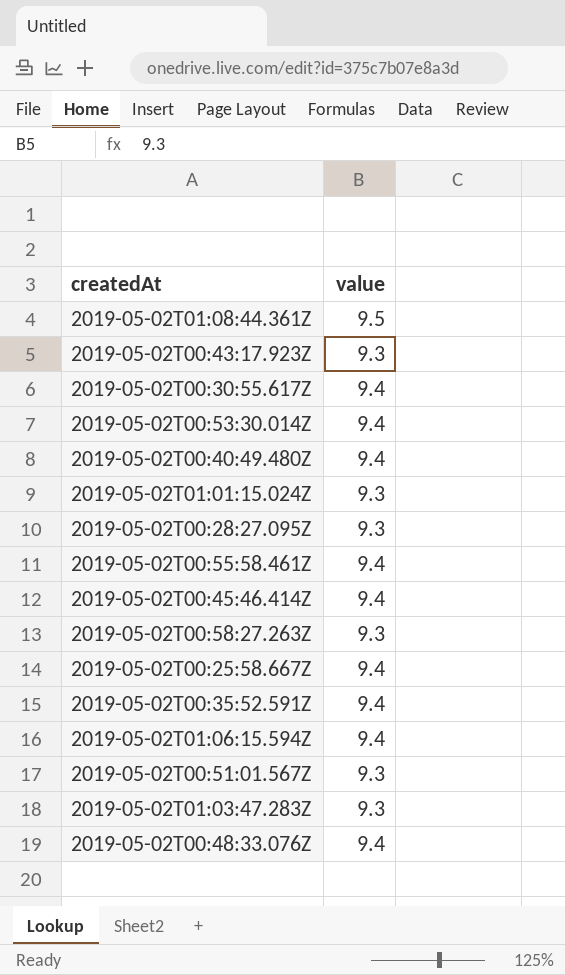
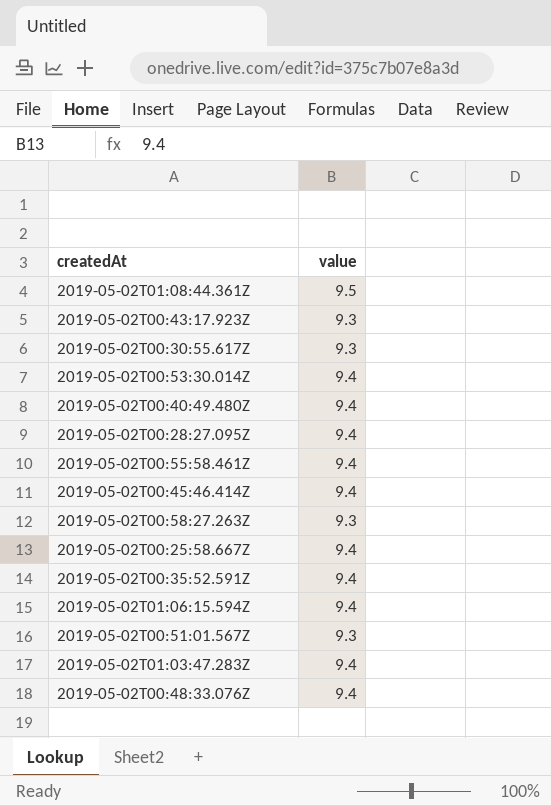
row 2019-05-02T01:01:15.024Z: 9.3 -> none
2019-05-02T00:30:55.617Z | value: 9.4 -> 9.3
2019-05-02T00:28:27.095Z | value: 9.3 -> 9.4
2019-05-02T01:03:47.283Z | value: 9.3 -> 9.4

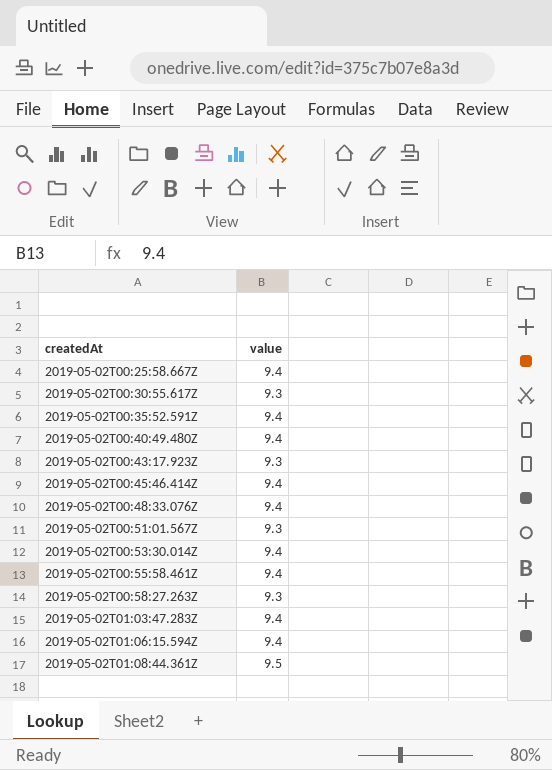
row order: none -> createdAt ascending
row 2019-05-02T00:28:27.095Z: 9.4 -> none

